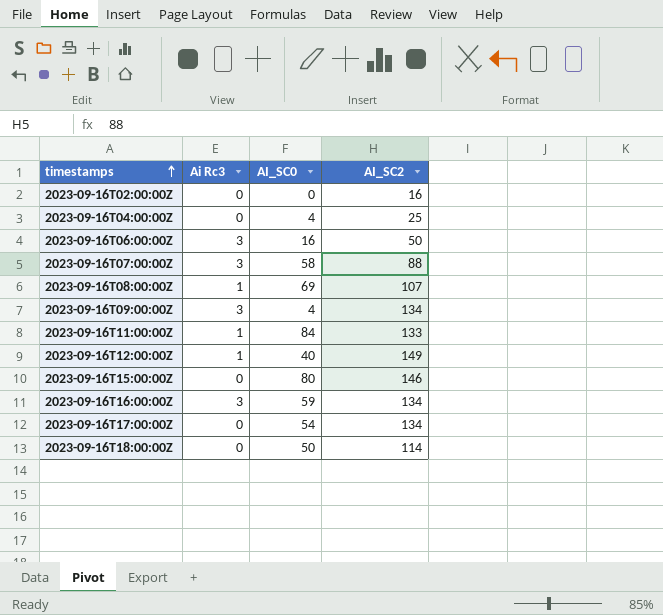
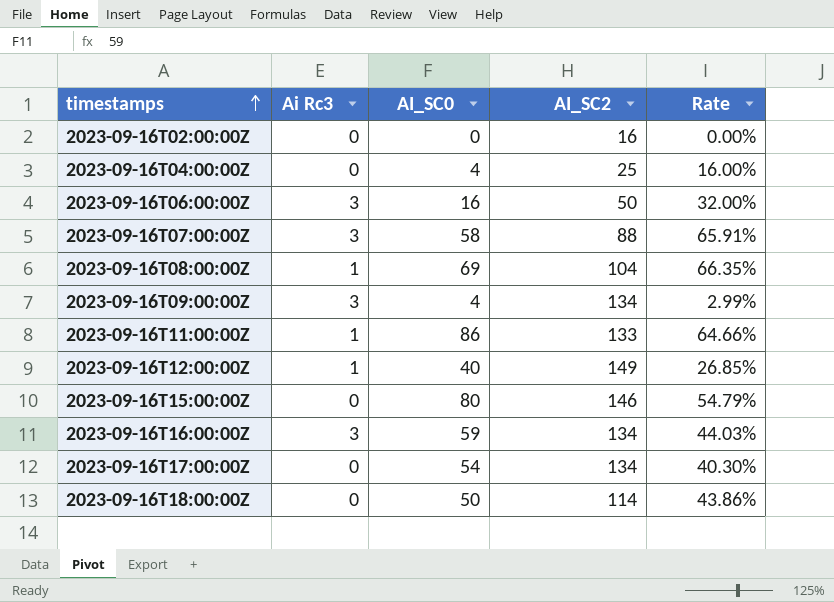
column Rate | formula: none -> [AI_SC0] / [AI_SC2]
2023-09-16T08:00:00Z | AI_SC2: 107 -> 104
2023-09-16T11:00:00Z | AI_SC0: 84 -> 86

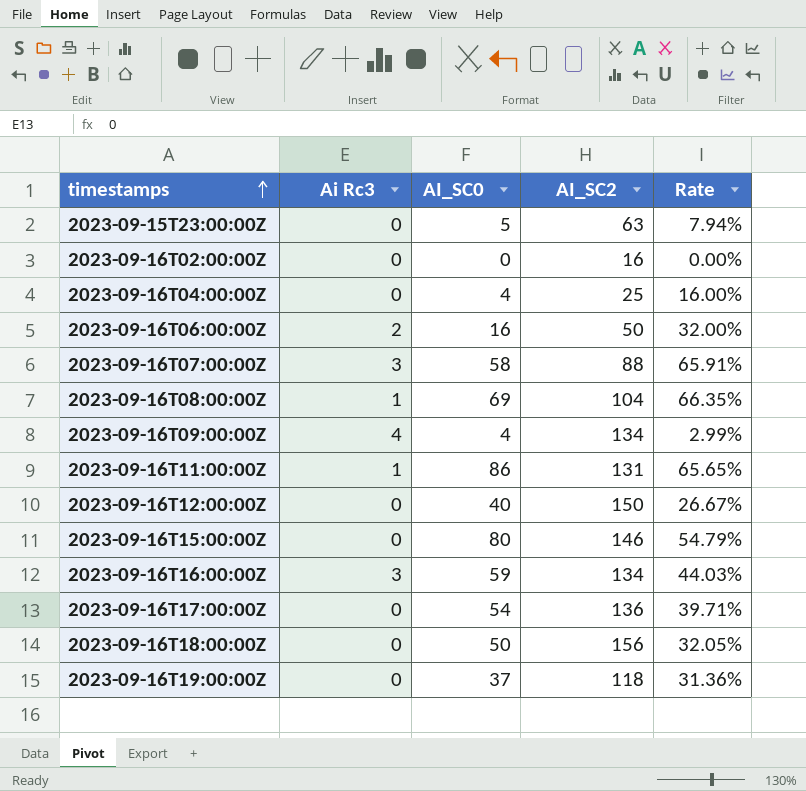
row 2023-09-15T23:00:00Z: none -> 0 | 5 | 63 | 7.94%
2023-09-16T06:00:00Z | Ai Rc3: 3 -> 2
2023-09-16T09:00:00Z | Ai Rc3: 3 -> 4
2023-09-16T11:00:00Z | AI_SC2: 133 -> 131
2023-09-16T11:00:00Z | Rate: 64.66% -> 65.65%
2023-09-16T12:00:00Z | Ai Rc3: 1 -> 0
2023-09-16T12:00:00Z | AI_SC2: 149 -> 150
2023-09-16T12:00:00Z | Rate: 26.85% -> 26.67%
2023-09-16T17:00:00Z | AI_SC2: 134 -> 136
2023-09-16T17:00:00Z | Rate: 40.30% -> 39.71%
2023-09-16T18:00:00Z | AI_SC2: 114 -> 156
2023-09-16T18:00:00Z | Rate: 43.86% -> 32.05%
row 2023-09-16T19:00:00Z: none -> 0 | 37 | 118 | 31.36%

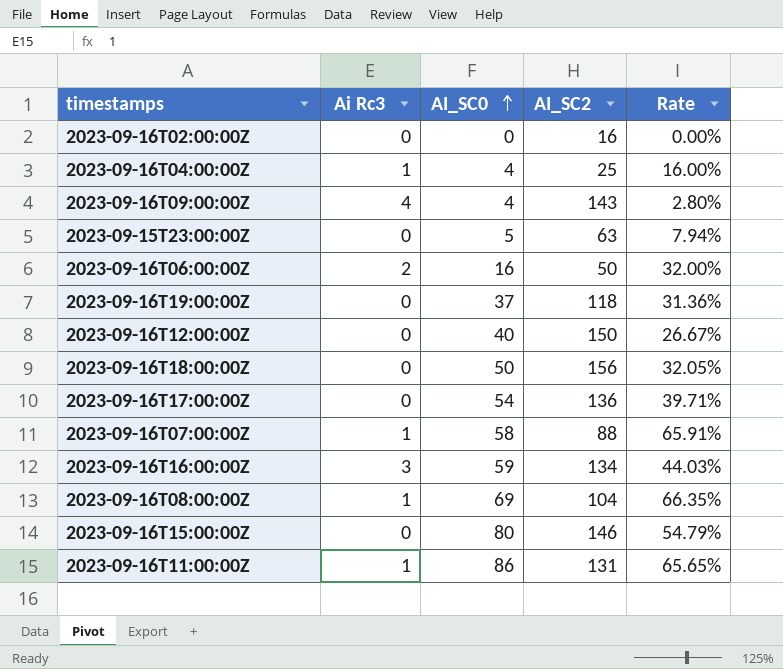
row order: timestamps ascending -> AI_SC0 ascending
2023-09-16T04:00:00Z | Ai Rc3: 0 -> 1
2023-09-16T09:00:00Z | AI_SC2: 134 -> 143
2023-09-16T09:00:00Z | Rate: 2.99% -> 2.80%
2023-09-16T07:00:00Z | Ai Rc3: 3 -> 1

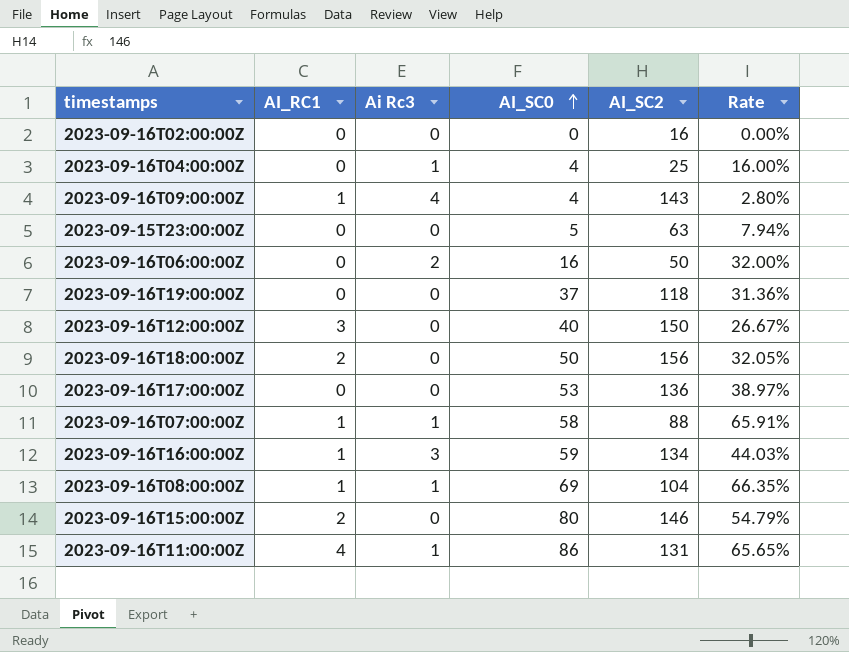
column AI_RC1 | position: none -> 2
2023-09-16T17:00:00Z | AI_SC0: 54 -> 53
2023-09-16T17:00:00Z | Rate: 39.71% -> 38.97%

